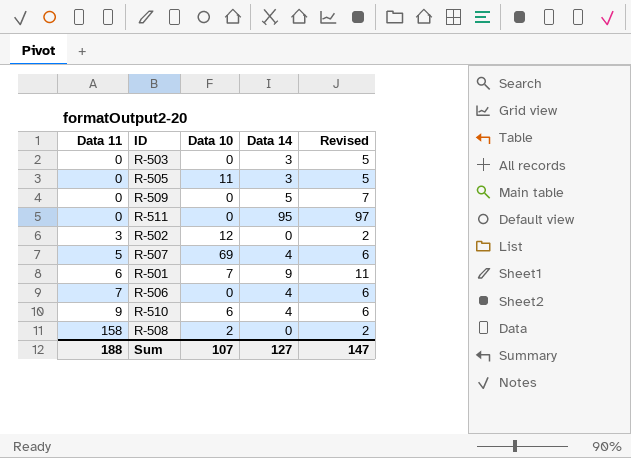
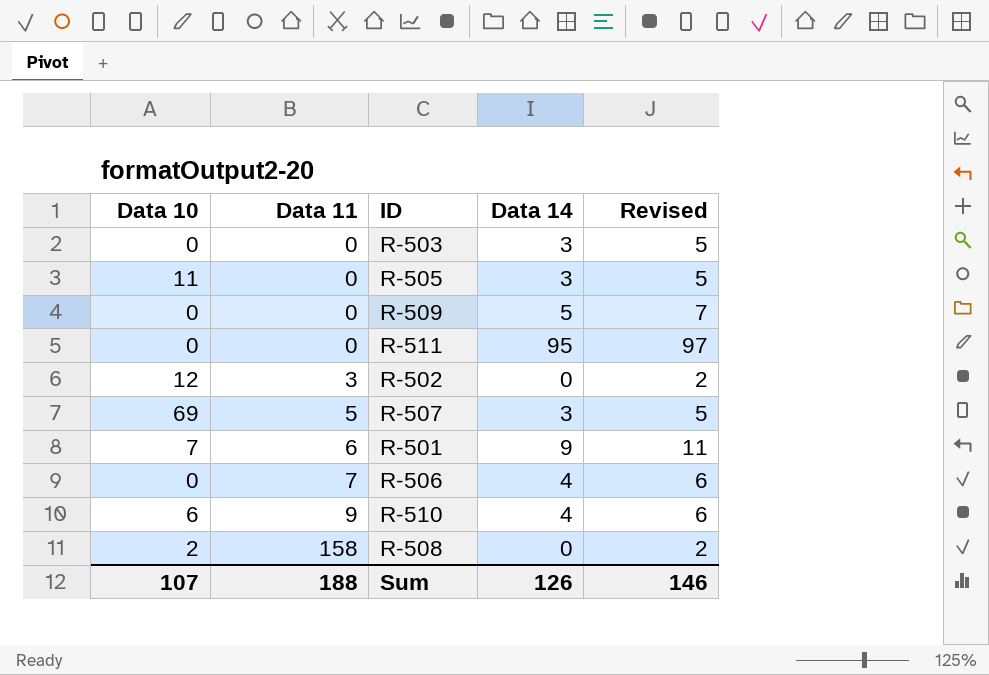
column Data 10 | position: 3 -> 1
R-507 | Data 14: 4 -> 3
R-507 | Revised: 6 -> 5
Sum | Data 14: 127 -> 126
Sum | Revised: 147 -> 146

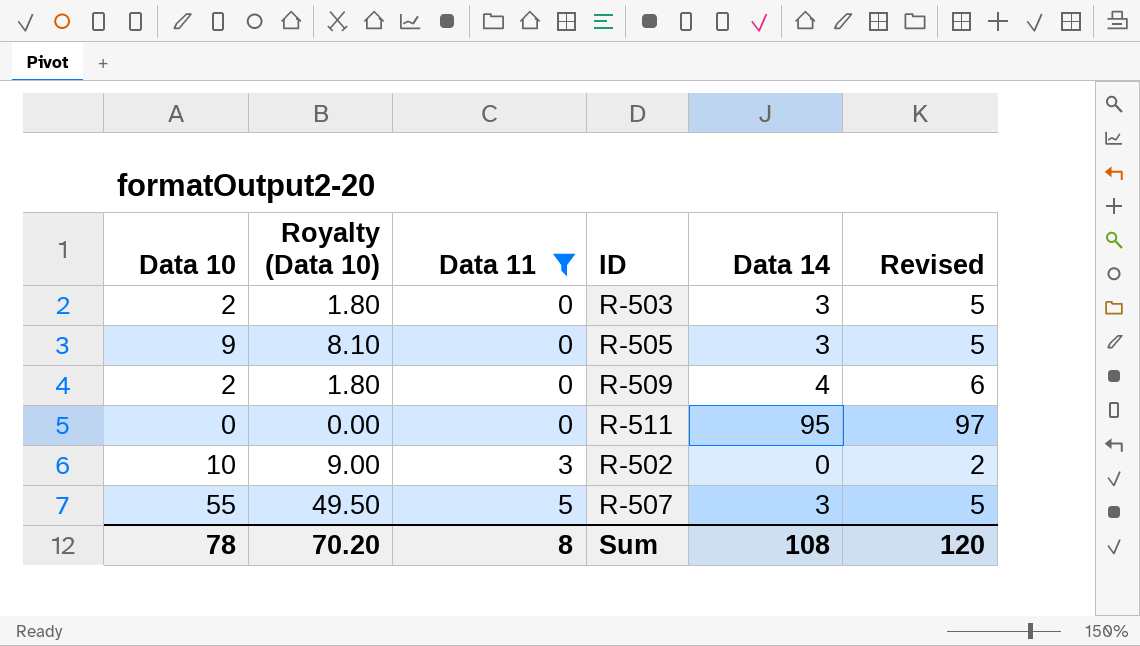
filter: none -> Data 11 <= 5
column Royalty (Data 10) | formula: none -> [Data 10] * 0.9
R-503 | Data 10: 0 -> 2
R-505 | Data 10: 11 -> 9
R-509 | Data 10: 0 -> 2
R-509 | Data 14: 5 -> 4
R-509 | Revised: 7 -> 6
R-502 | Data 10: 12 -> 10
R-507 | Data 10: 69 -> 55
Sum | Data 10: 107 -> 78
Sum | Data 11: 188 -> 8
Sum | Data 14: 126 -> 108
Sum | Revised: 146 -> 120

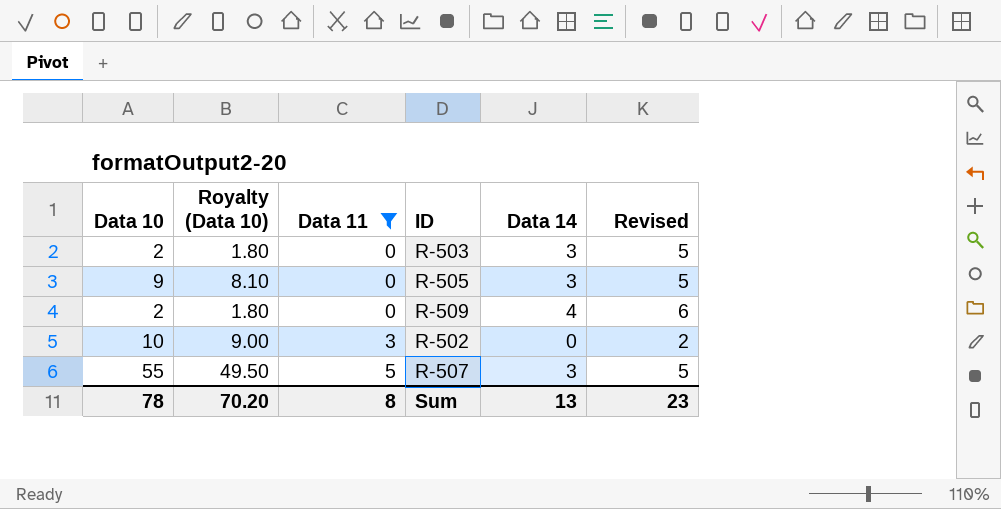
row R-511: 0 | 0.00 | 0 | 95 | 97 -> none
Sum | Data 14: 108 -> 13
Sum | Revised: 120 -> 23

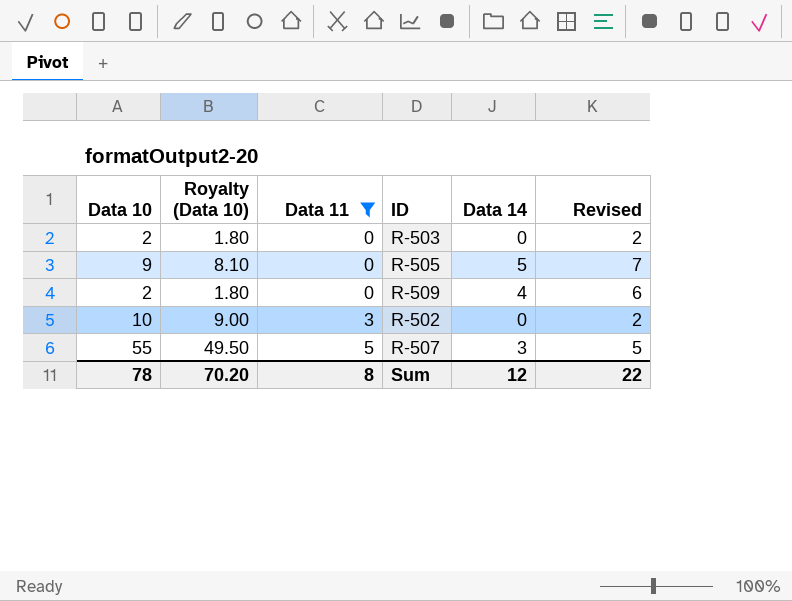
R-503 | Data 14: 3 -> 0
R-503 | Revised: 5 -> 2
R-505 | Data 14: 3 -> 5
R-505 | Revised: 5 -> 7
Sum | Data 14: 13 -> 12
Sum | Revised: 23 -> 22

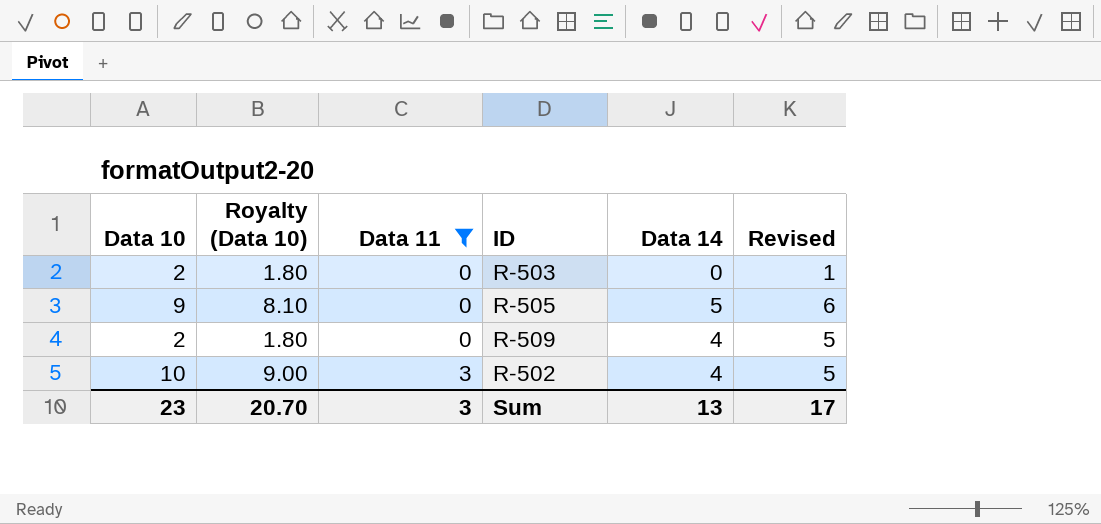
column Revised | formula: [Data 14] + 2 -> [Data 14] + 1
row R-507: 55 | 49.50 | 5 | 3 | 5 -> none
R-502 | Data 14: 0 -> 4
Sum | Data 10: 78 -> 23
Sum | Royalty (Data 10): 70.20 -> 20.70
Sum | Data 11: 8 -> 3
Sum | Data 14: 12 -> 13
Sum | Revised: 22 -> 17

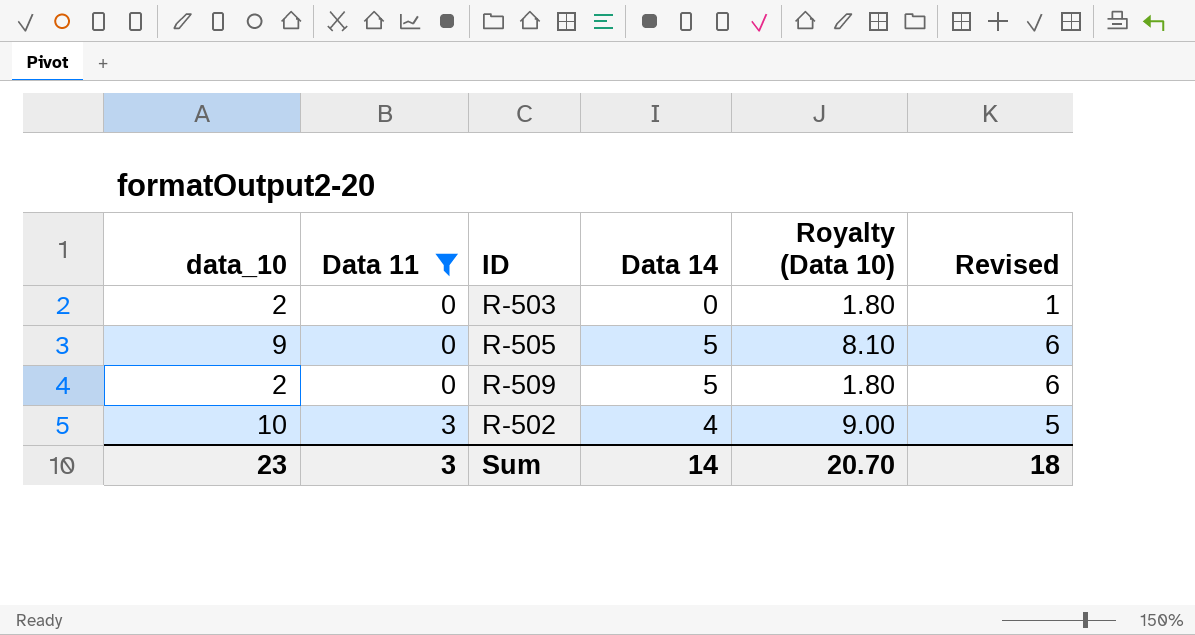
column name: Data 10 -> data_10
column Royalty (Data 10) | position: 2 -> 5
R-509 | Data 14: 4 -> 5
R-509 | Revised: 5 -> 6
Sum | Data 14: 13 -> 14
Sum | Revised: 17 -> 18

